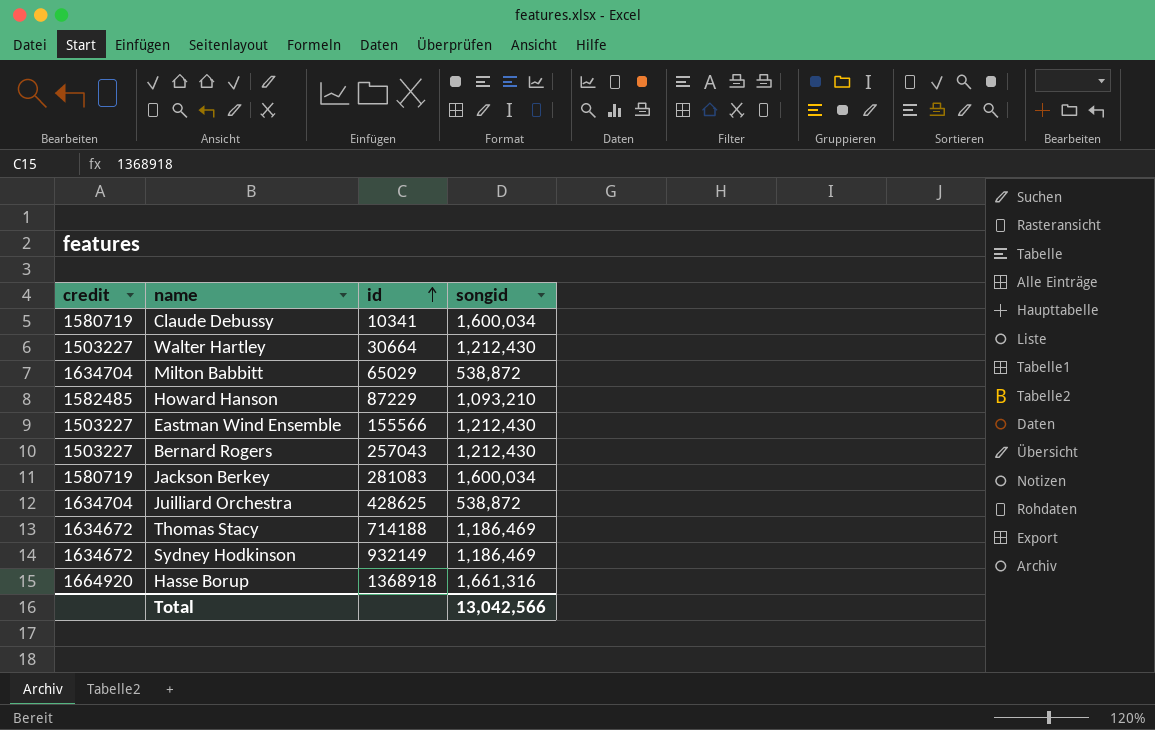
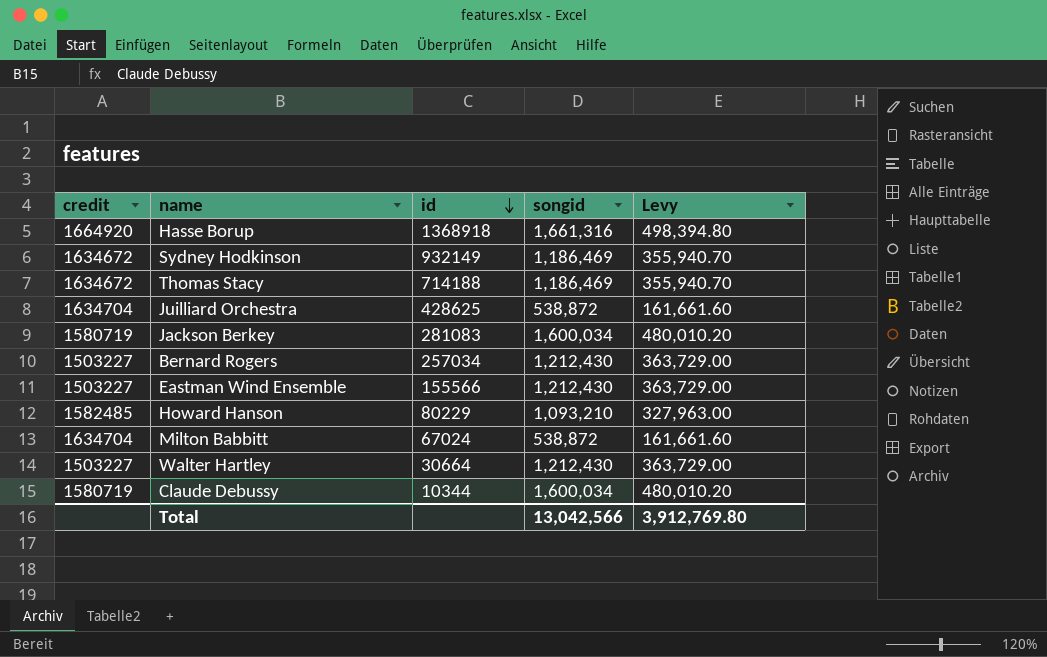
row order: id ascending -> id descending
column Levy | formula: none -> [songid] * 0.3
Bernard Rogers | id: 257043 -> 257034
Howard Hanson | id: 87229 -> 80229
Milton Babbitt | id: 65029 -> 67024
Claude Debussy | id: 10341 -> 10344

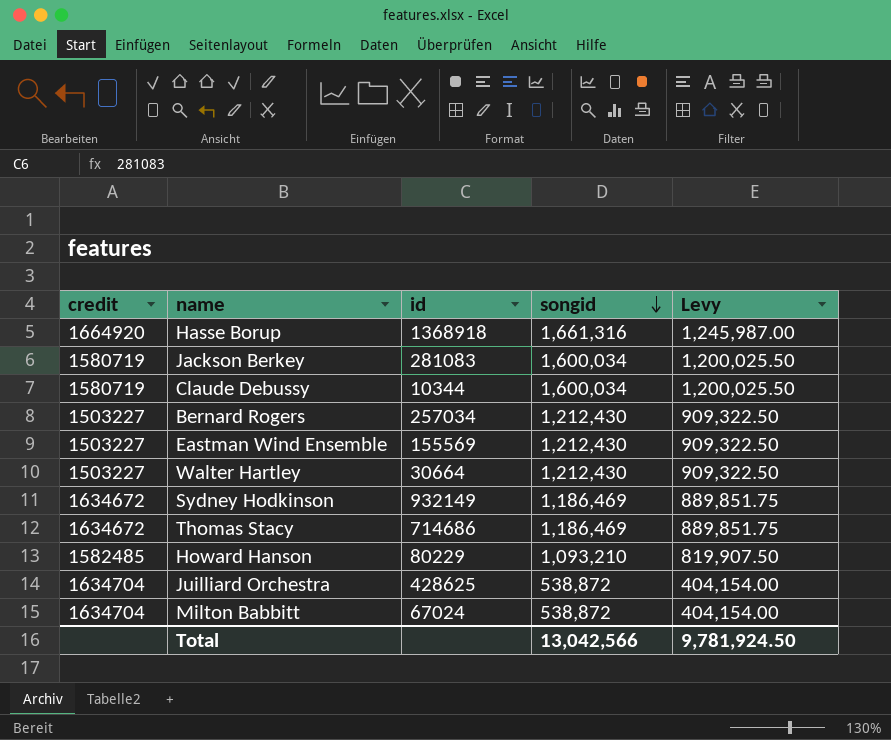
row order: id descending -> songid descending
column Levy | formula: [songid] * 0.3 -> [songid] * 0.75
Eastman Wind Ensemble | id: 155566 -> 155569
Thomas Stacy | id: 714188 -> 714686
Total | Levy: 3,912,769.80 -> 9,781,924.50

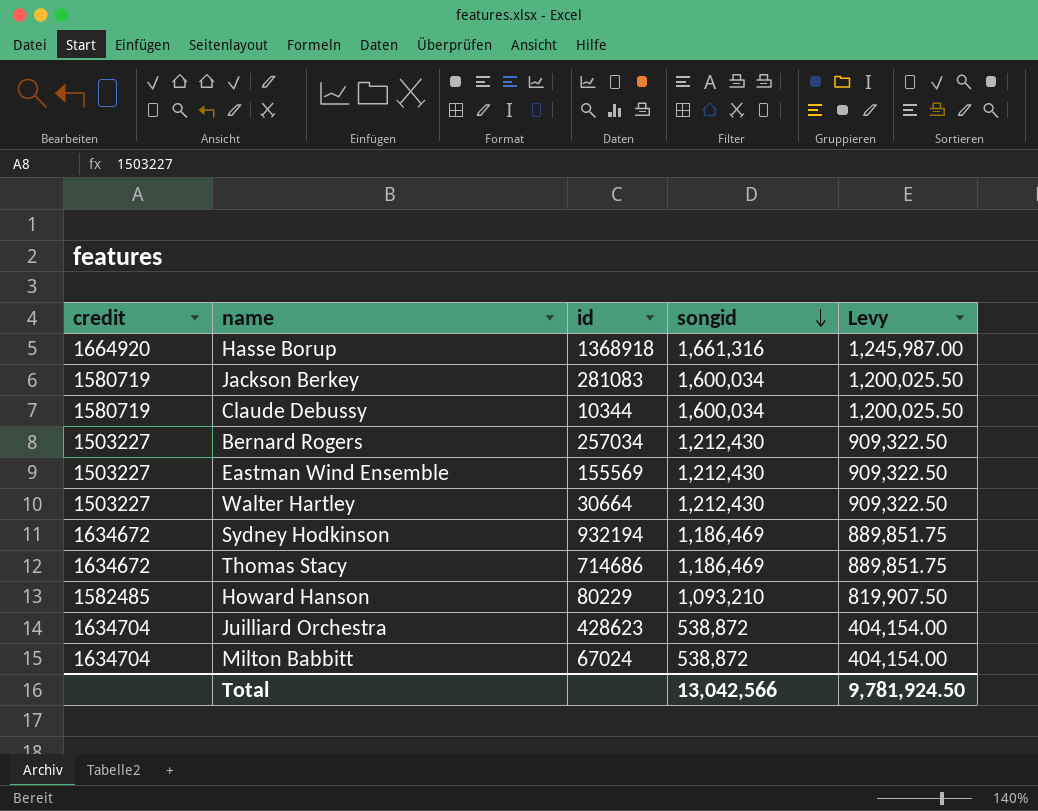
Sydney Hodkinson | id: 932149 -> 932194
Juilliard Orchestra | id: 428625 -> 428623

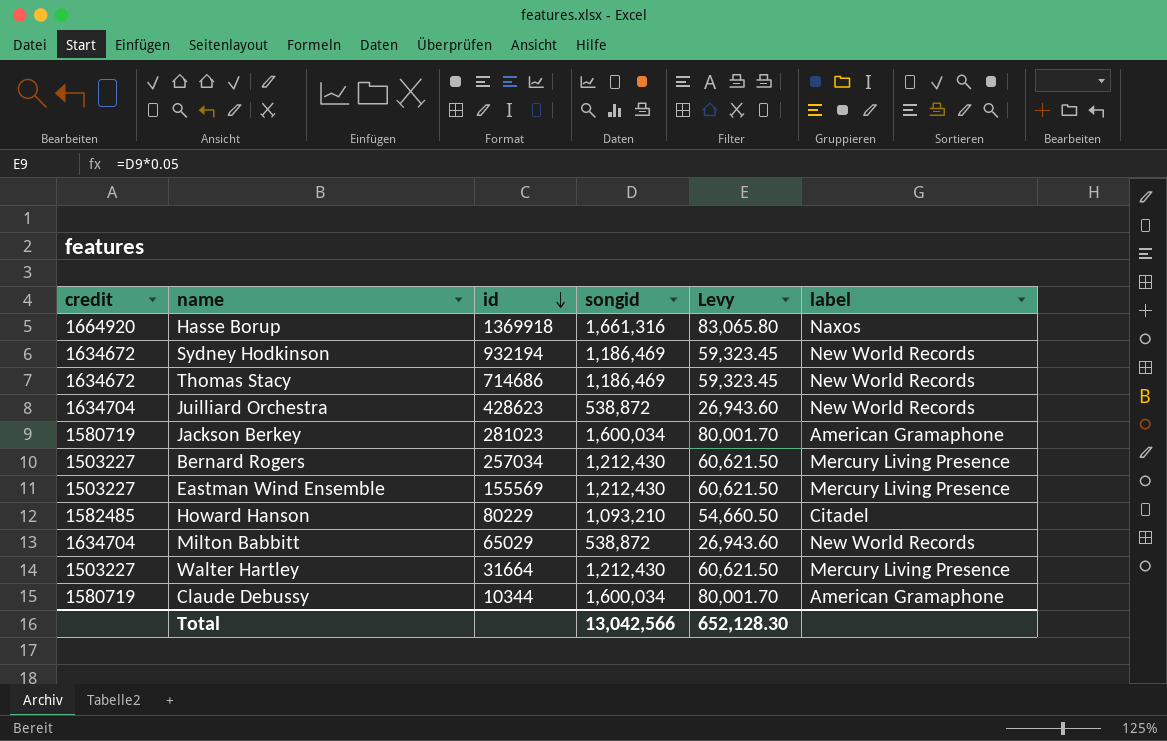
row order: songid descending -> id descending
column Levy | formula: [songid] * 0.75 -> [songid] * 0.05
column label | position: none -> 6
Hasse Borup | id: 1368918 -> 1369918
Jackson Berkey | id: 281083 -> 281023
Milton Babbitt | id: 67024 -> 65029
Walter Hartley | id: 30664 -> 31664
Total | Levy: 9,781,924.50 -> 652,128.30

